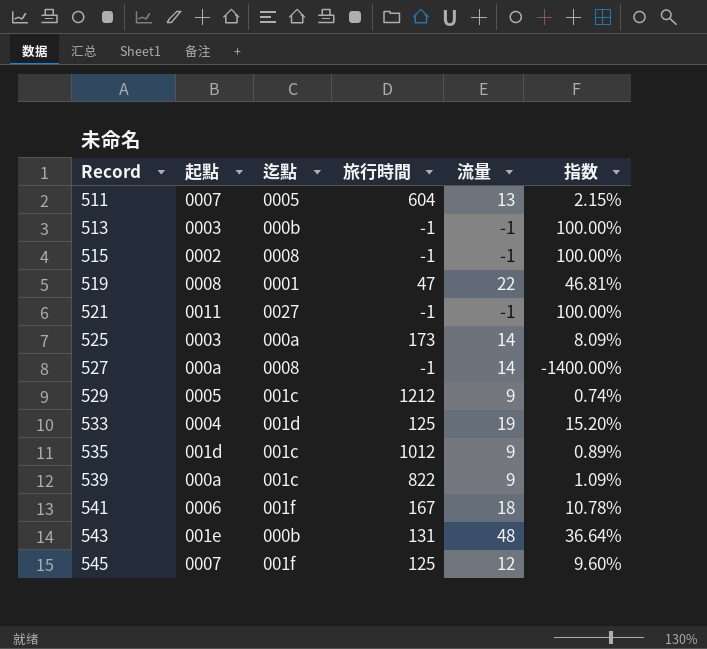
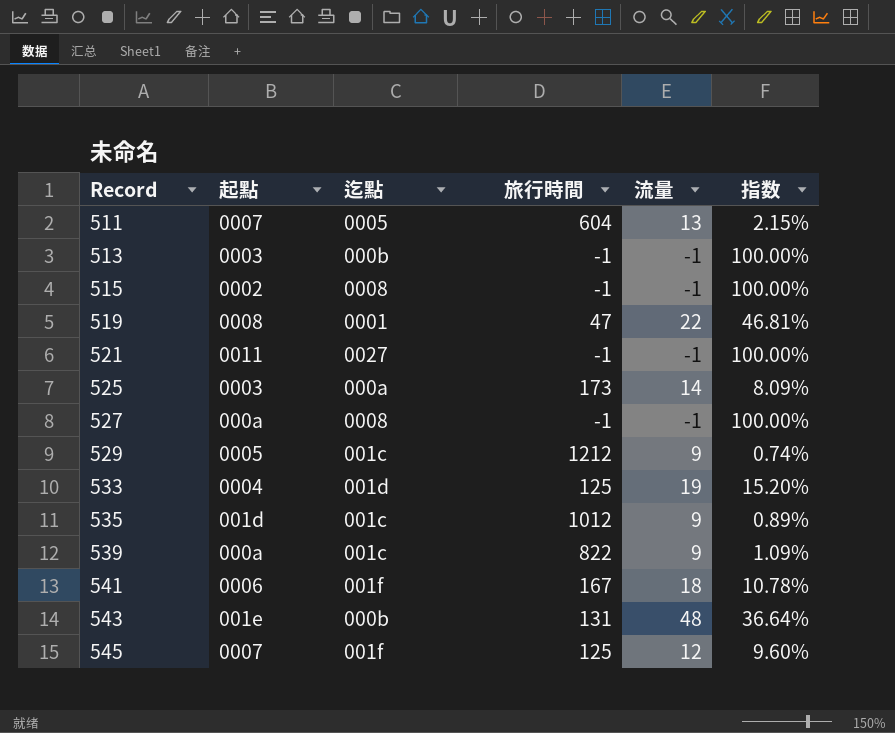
527 | 流量: 14 -> -1
527 | 指数: -1400.00% -> 100.00%

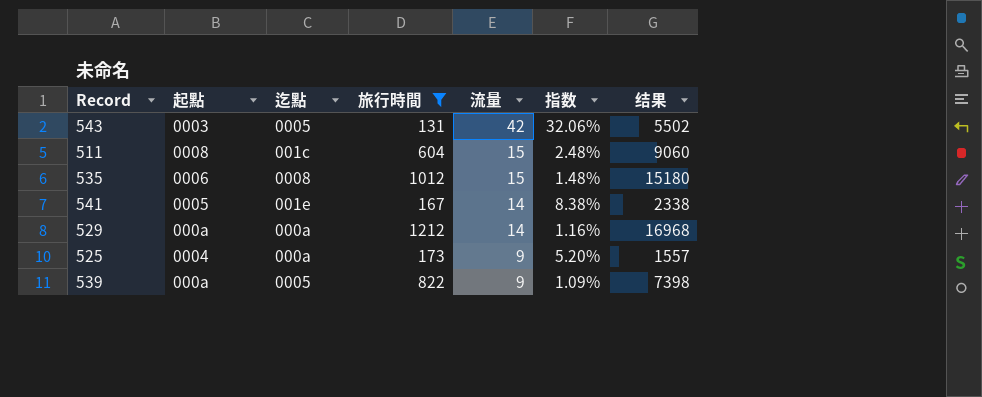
filter: none -> 旅行時間 >= 131
row order: Record ascending -> 流量 descending
column 结果 | formula: none -> [旅行時間] * [流量]
543 | 起點: 001e -> 0003
543 | 迄點: 000b -> 0005
543 | 流量: 48 -> 42
543 | 指数: 36.64% -> 32.06%
511 | 起點: 0007 -> 0008
511 | 迄點: 0005 -> 001c
511 | 流量: 13 -> 15
511 | 指数: 2.15% -> 2.48%
535 | 起點: 001d -> 0006
535 | 迄點: 001c -> 0008
535 | 流量: 9 -> 15
535 | 指数: 0.89% -> 1.48%
541 | 起點: 0006 -> 0005
541 | 迄點: 001f -> 001e
541 | 流量: 18 -> 14
541 | 指数: 10.78% -> 8.38%
529 | 起點: 0005 -> 000a
529 | 迄點: 001c -> 000a
529 | 流量: 9 -> 14
529 | 指数: 0.74% -> 1.16%
525 | 起點: 0003 -> 0004
525 | 流量: 14 -> 9
525 | 指数: 8.09% -> 5.20%
539 | 迄點: 001c -> 0005

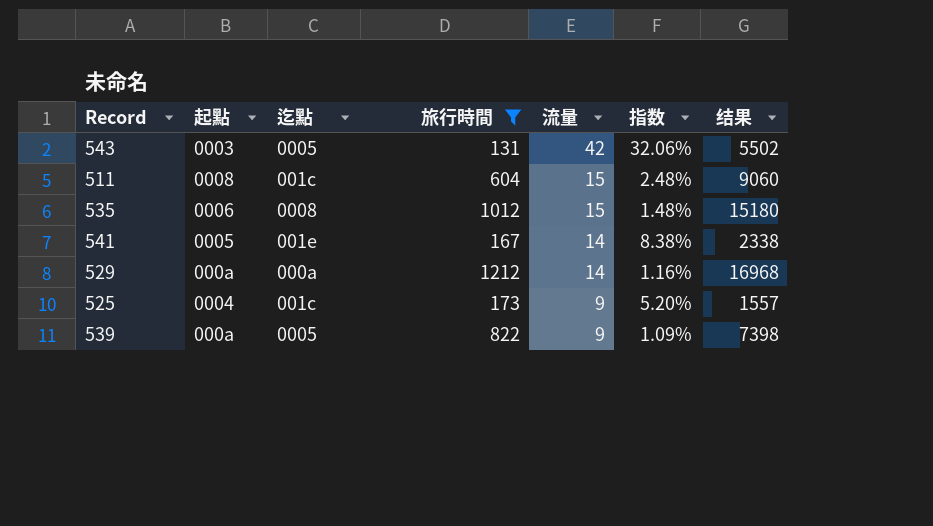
525 | 迄點: 000a -> 001c

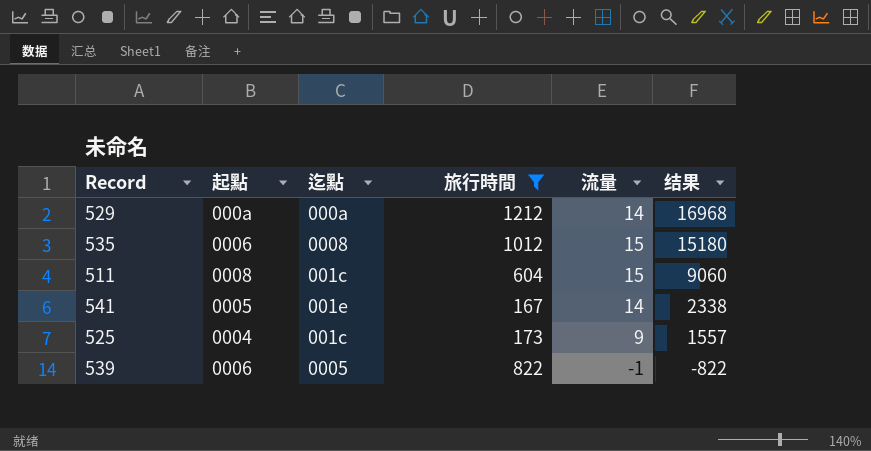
row order: 流量 descending -> 结果 descending
column 指数 | formula: [流量] / [旅行時間] -> none
row 543: 0003 | 0005 | 131 | 42 | 32.06% | 5502 -> none
539 | 起點: 000a -> 0006
539 | 流量: 9 -> -1
539 | 结果: 7398 -> -822

